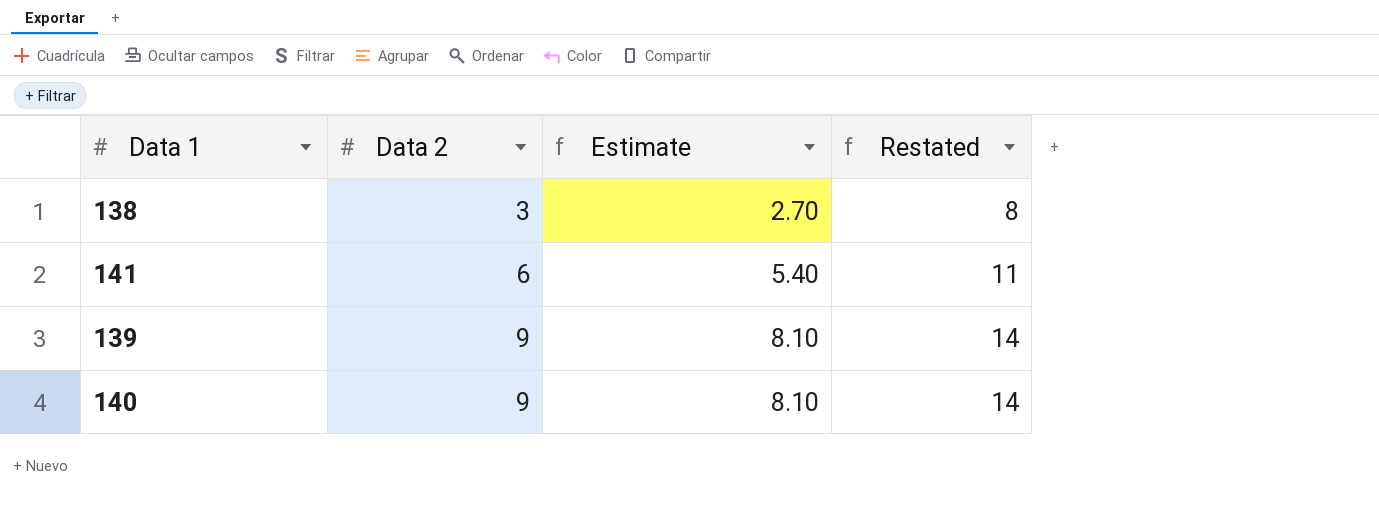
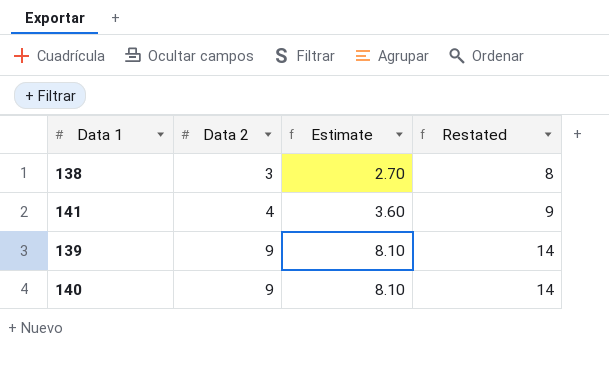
141 | Data 2: 6 -> 4
141 | Estimate: 5.40 -> 3.60
141 | Restated: 11 -> 9

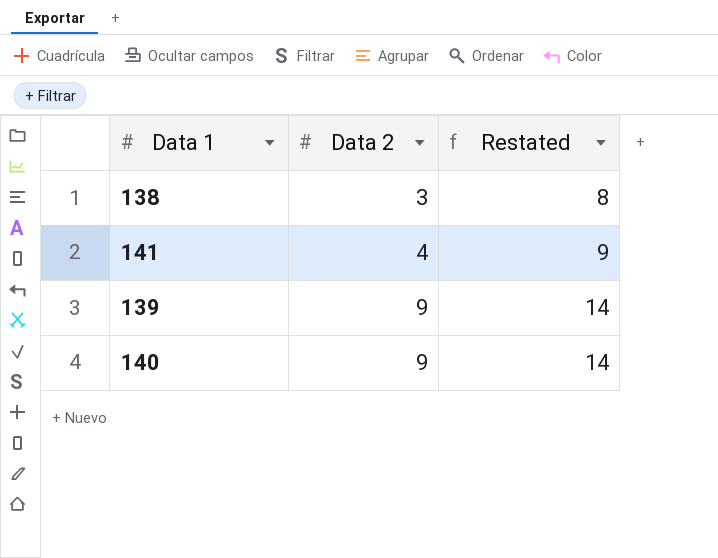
column Estimate | formula: [Data 2] * 0.9 -> none

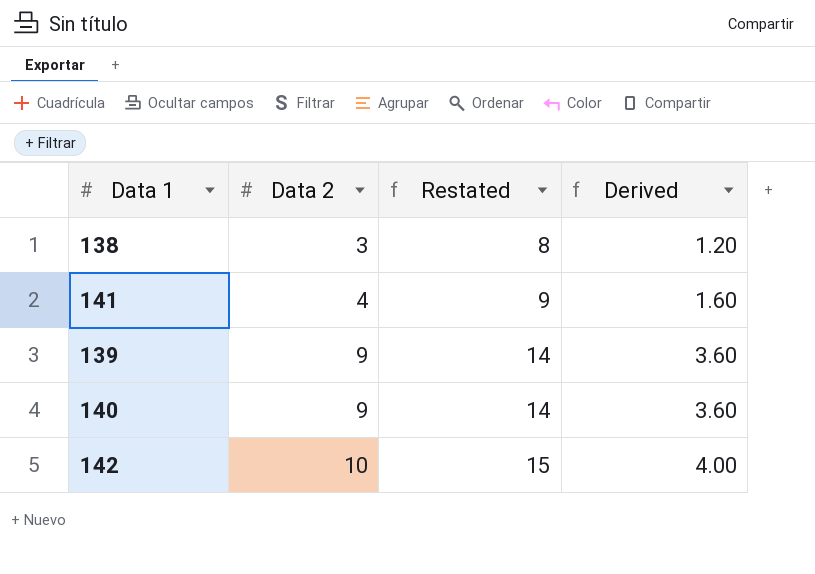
column Derived | formula: none -> [Data 2] * 0.4
row 142: none -> 10 | 15 | 4.00

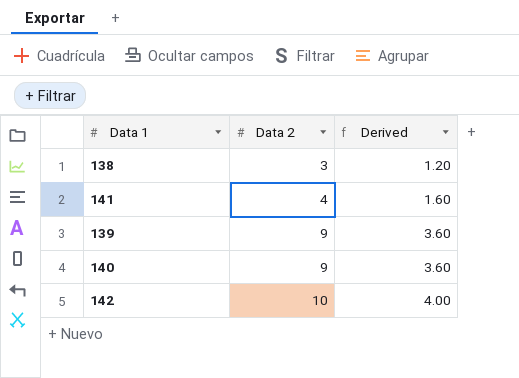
column Restated | formula: [Data 2] + 5 -> none

